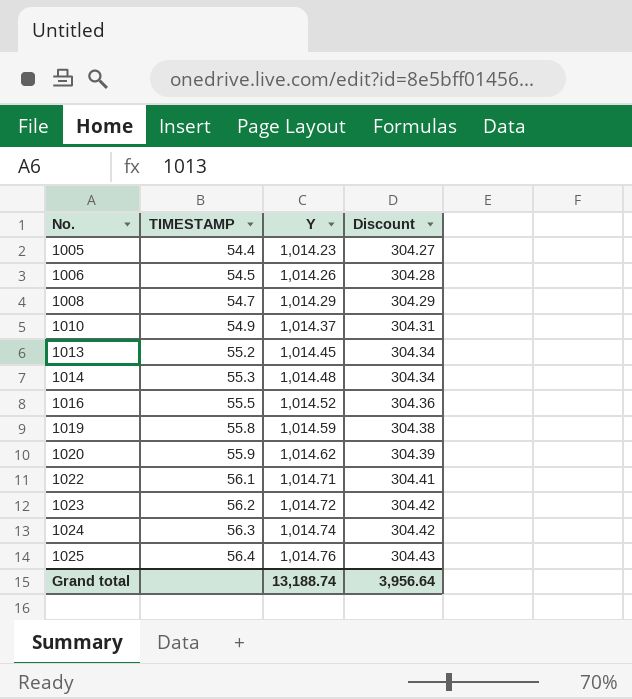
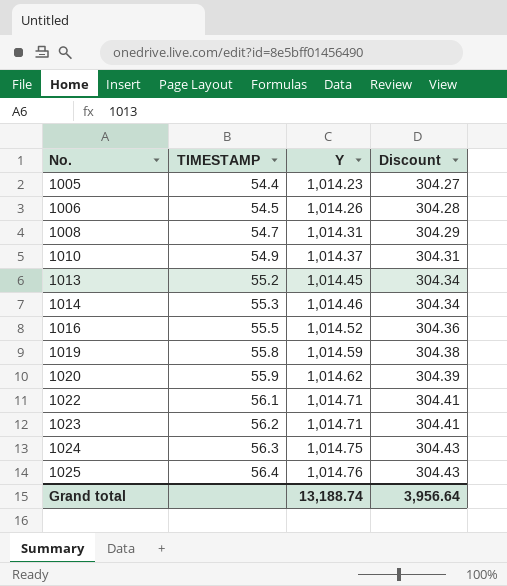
1008 | Y: 1,014.29 -> 1,014.31
1014 | Y: 1,014.48 -> 1,014.46
1023 | Y: 1,014.72 -> 1,014.71
1023 | Discount: 304.42 -> 304.41
1024 | Y: 1,014.74 -> 1,014.75
1024 | Discount: 304.42 -> 304.43

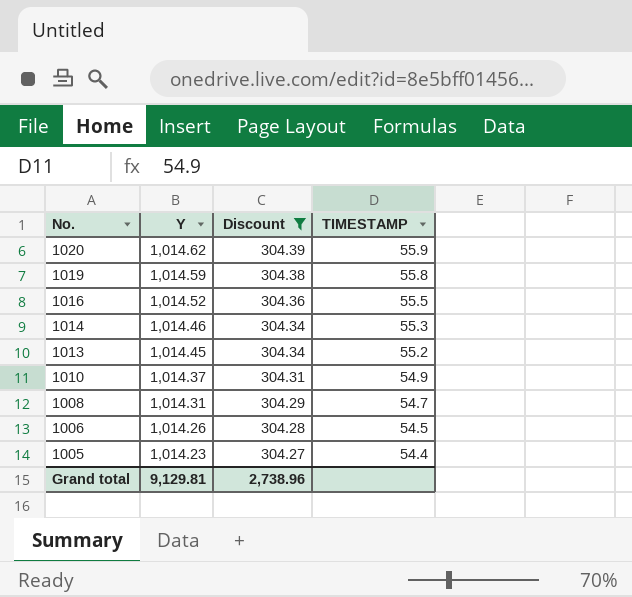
filter: none -> Discount <= 304.39
row order: No. ascending -> No. descending
column TIMESTAMP | position: 2 -> 4
Grand total | Y: 13,188.74 -> 9,129.81
Grand total | Discount: 3,956.64 -> 2,738.96

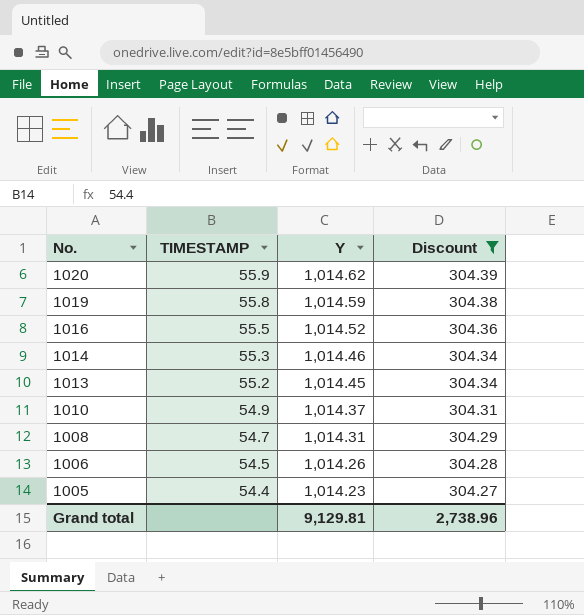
column TIMESTAMP | position: 4 -> 2

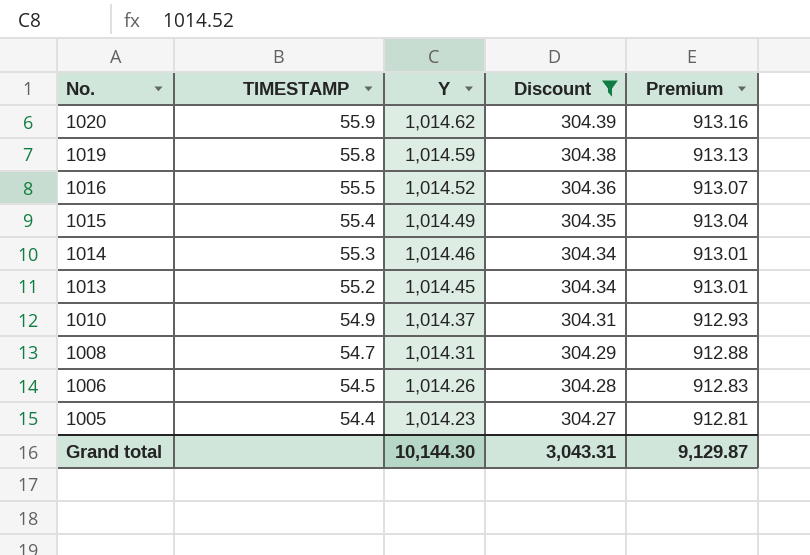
column Premium | formula: none -> [Y] * 0.9
row 1015: none -> 55.4 | 1,014.49 | 304.35 | 913.04
Grand total | Y: 9,129.81 -> 10,144.30
Grand total | Discount: 2,738.96 -> 3,043.31

